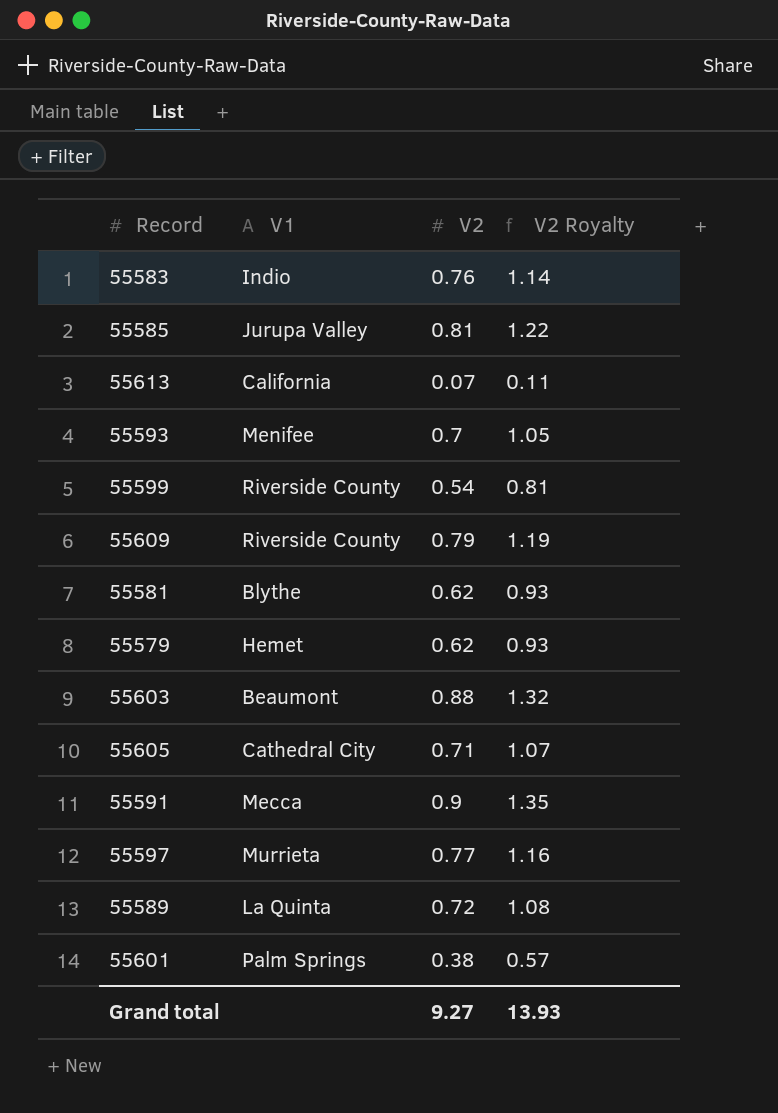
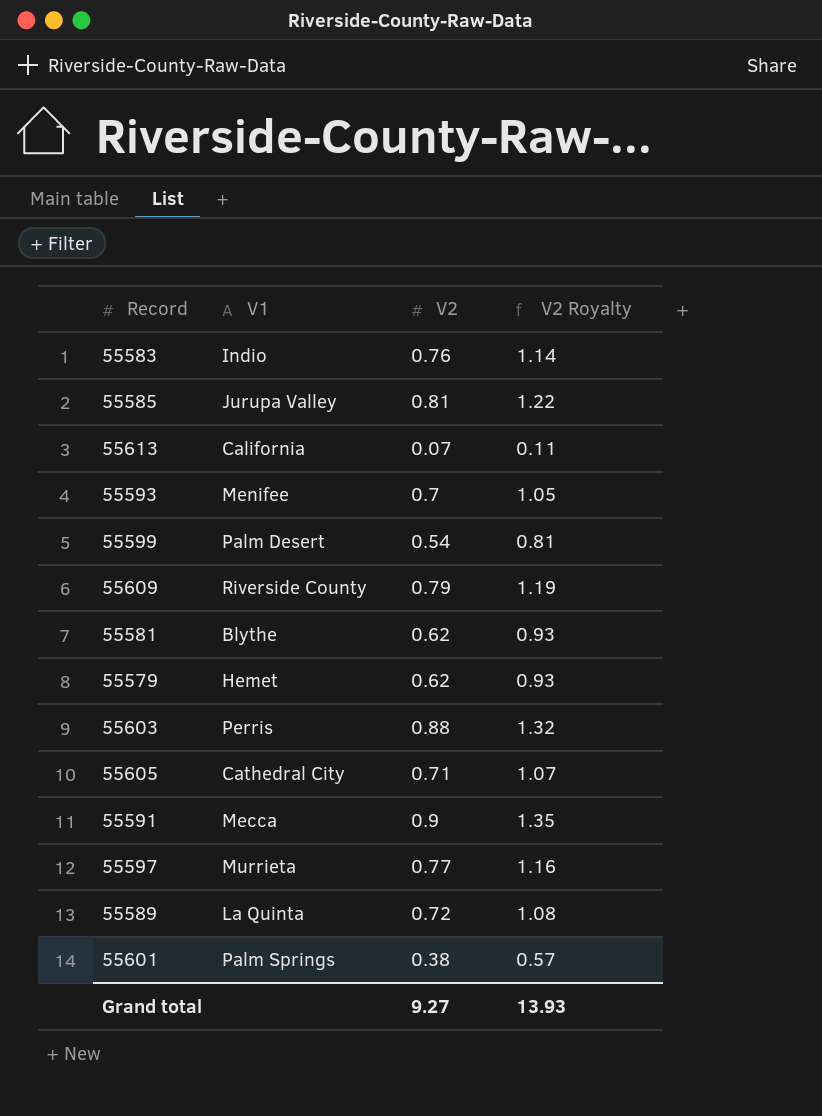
55599 | V1: Riverside County -> Palm Desert
55603 | V1: Beaumont -> Perris

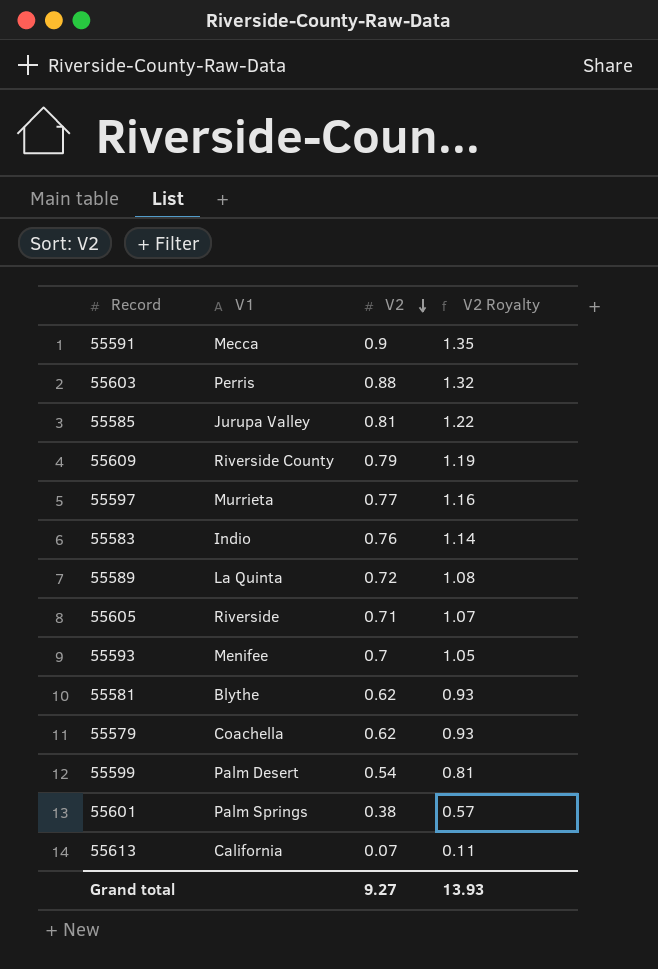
row order: none -> V2 descending
55605 | V1: Cathedral City -> Riverside
55579 | V1: Hemet -> Coachella

